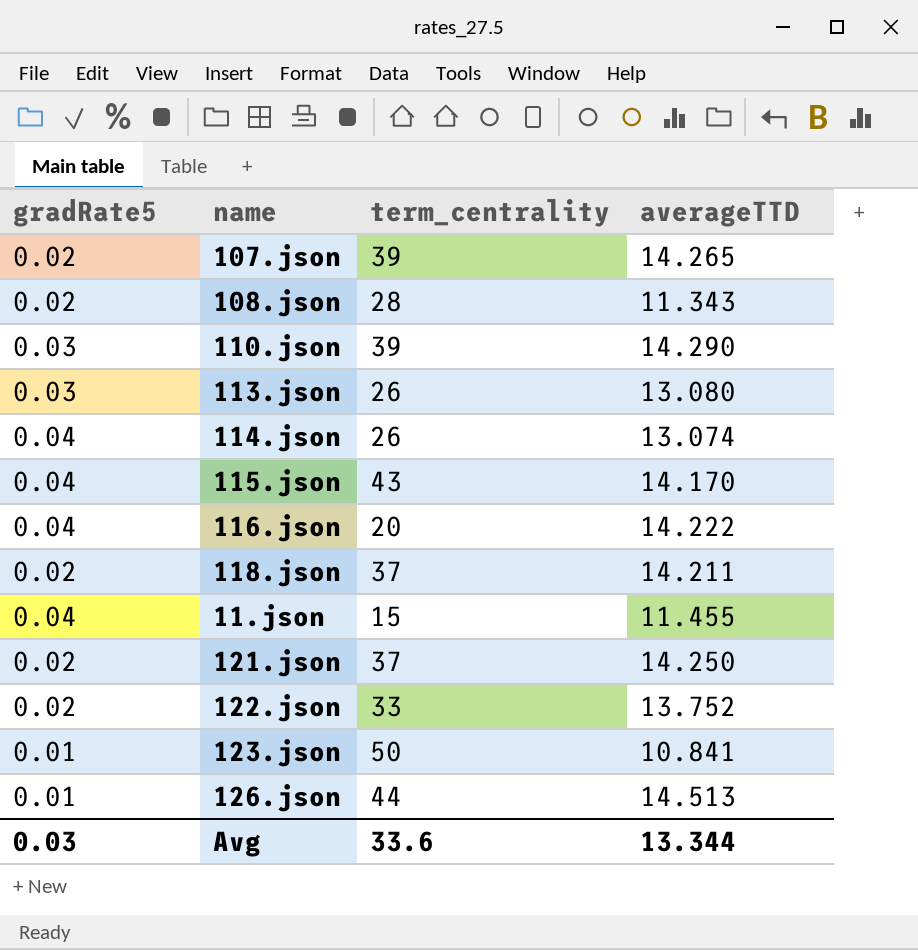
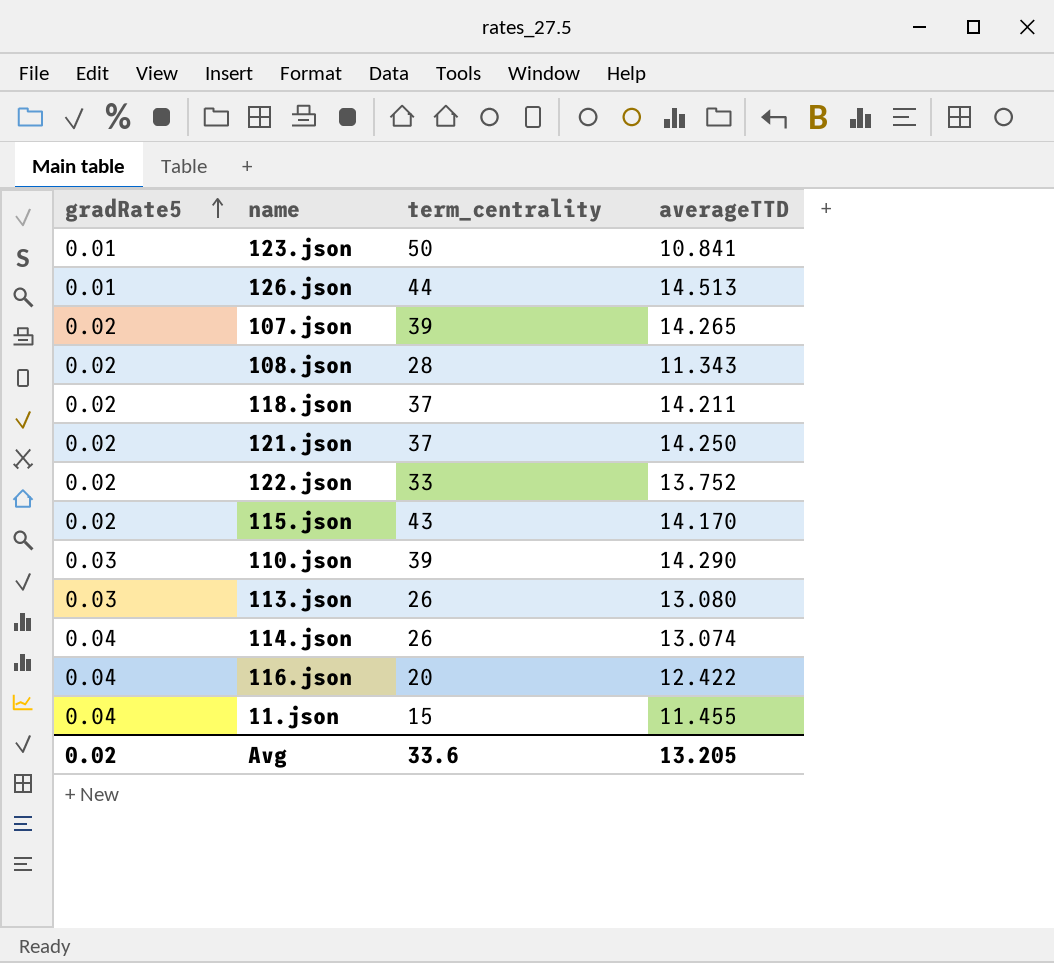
row order: none -> gradRate5 ascending
115.json | gradRate5: 0.04 -> 0.02
116.json | averageTTD: 14.222 -> 12.422
Avg | gradRate5: 0.03 -> 0.02
Avg | averageTTD: 13.344 -> 13.205

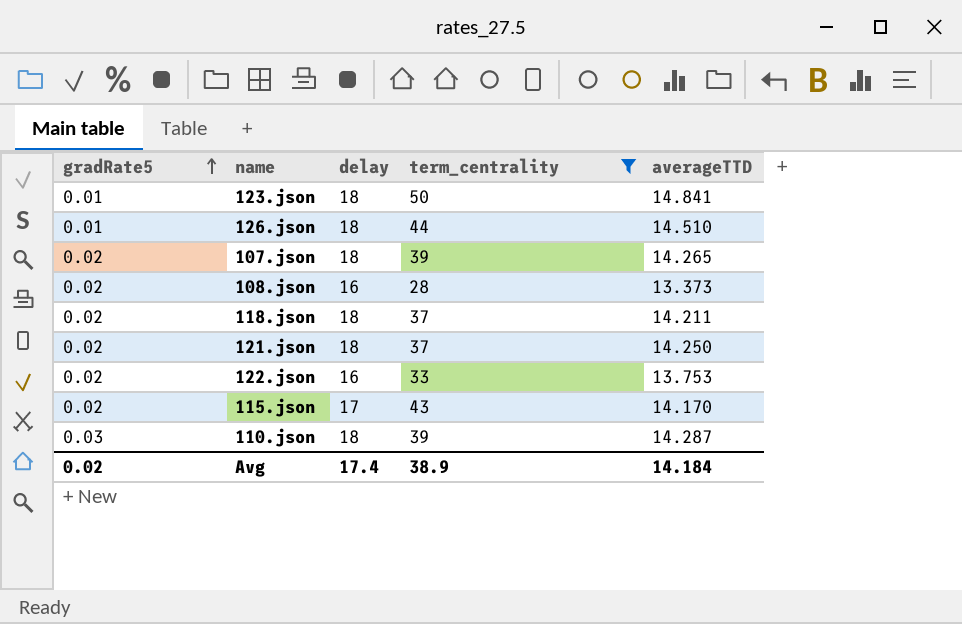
filter: none -> term_centrality >= 28
column delay | position: none -> 3
123.json | averageTTD: 10.841 -> 14.841
126.json | averageTTD: 14.513 -> 14.510
108.json | averageTTD: 11.343 -> 13.373
122.json | averageTTD: 13.752 -> 13.753
110.json | averageTTD: 14.290 -> 14.287
Avg | term_centrality: 33.6 -> 38.9
Avg | averageTTD: 13.205 -> 14.184

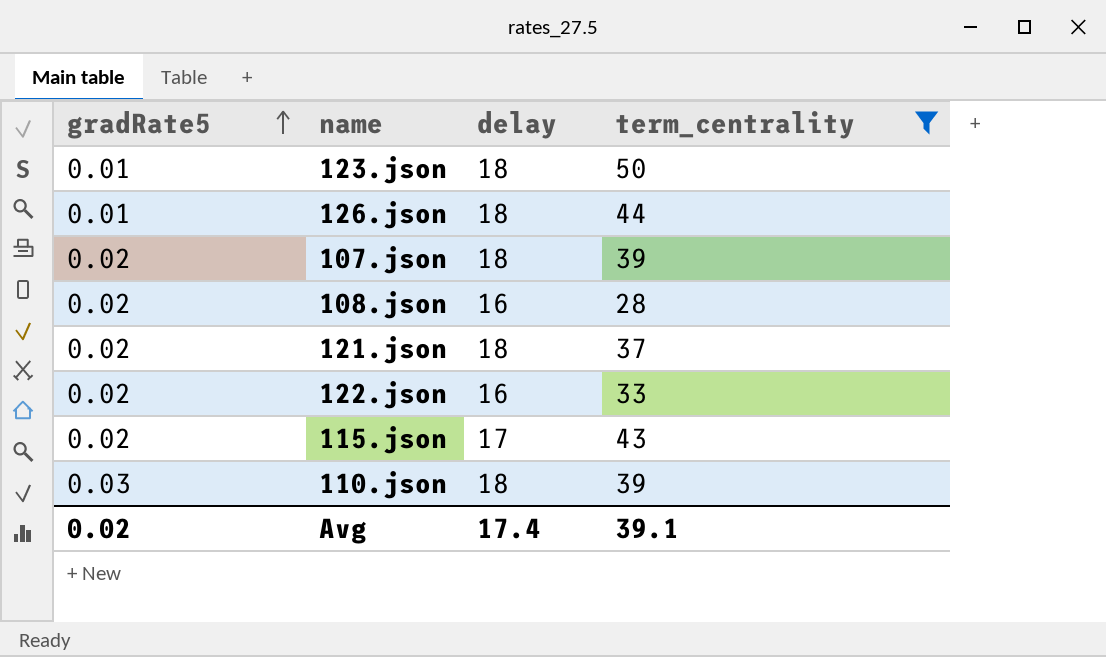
column averageTTD | position: 5 -> none
row 118.json: 0.02 | 18 | 37 | 14.211 -> none
Avg | term_centrality: 38.9 -> 39.1

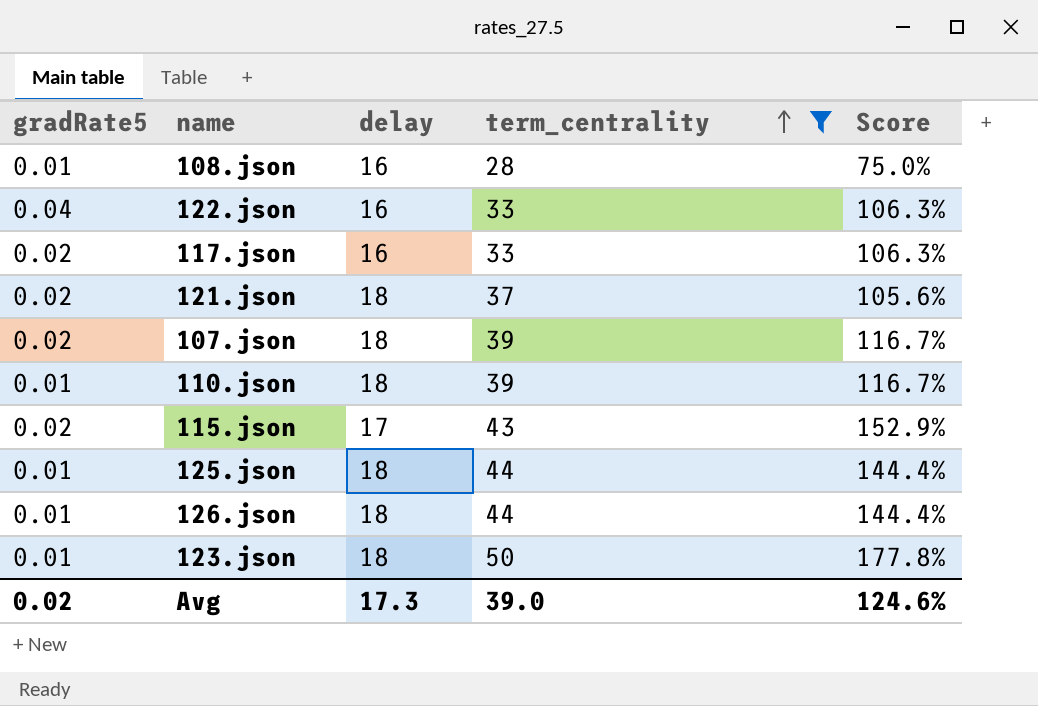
row order: gradRate5 ascending -> term_centrality ascending
column Score | formula: none -> ([term_centrality] - [delay]) / [delay]
108.json | gradRate5: 0.02 -> 0.01
122.json | gradRate5: 0.02 -> 0.04
row 117.json: none -> 0.02 | 16 | 33 | 106.3%
110.json | gradRate5: 0.03 -> 0.01
row 125.json: none -> 0.01 | 18 | 44 | 144.4%
Avg | delay: 17.4 -> 17.3
Avg | term_centrality: 39.1 -> 39.0

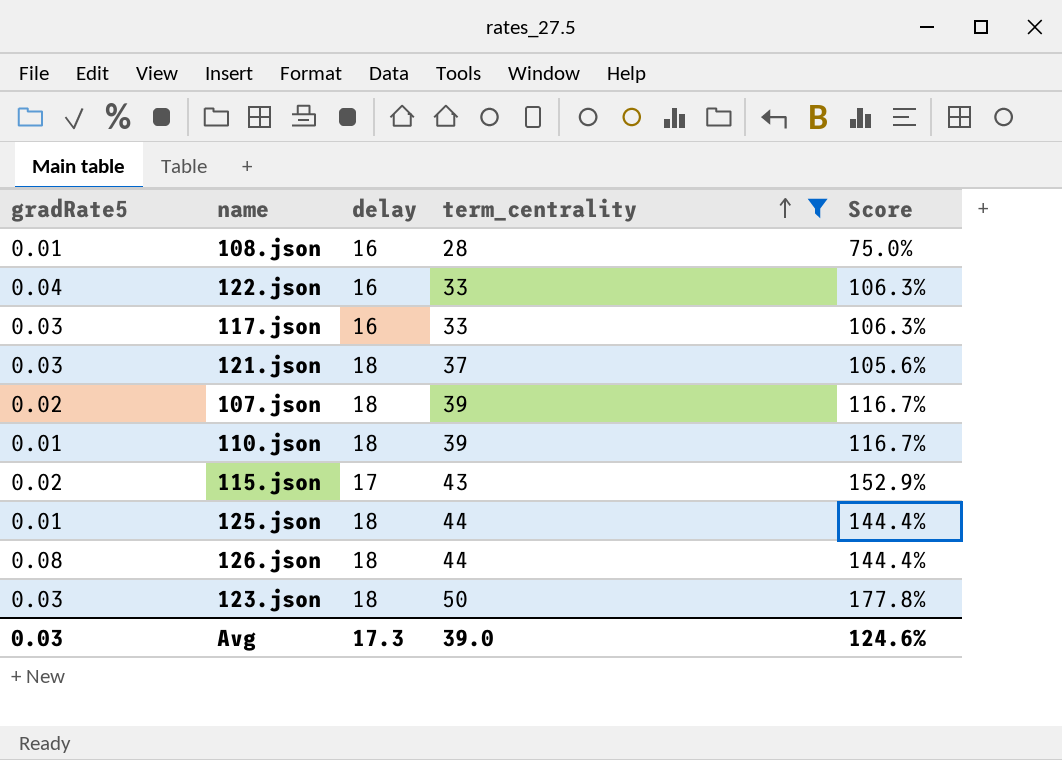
117.json | gradRate5: 0.02 -> 0.03
121.json | gradRate5: 0.02 -> 0.03
126.json | gradRate5: 0.01 -> 0.08
123.json | gradRate5: 0.01 -> 0.03
Avg | gradRate5: 0.02 -> 0.03

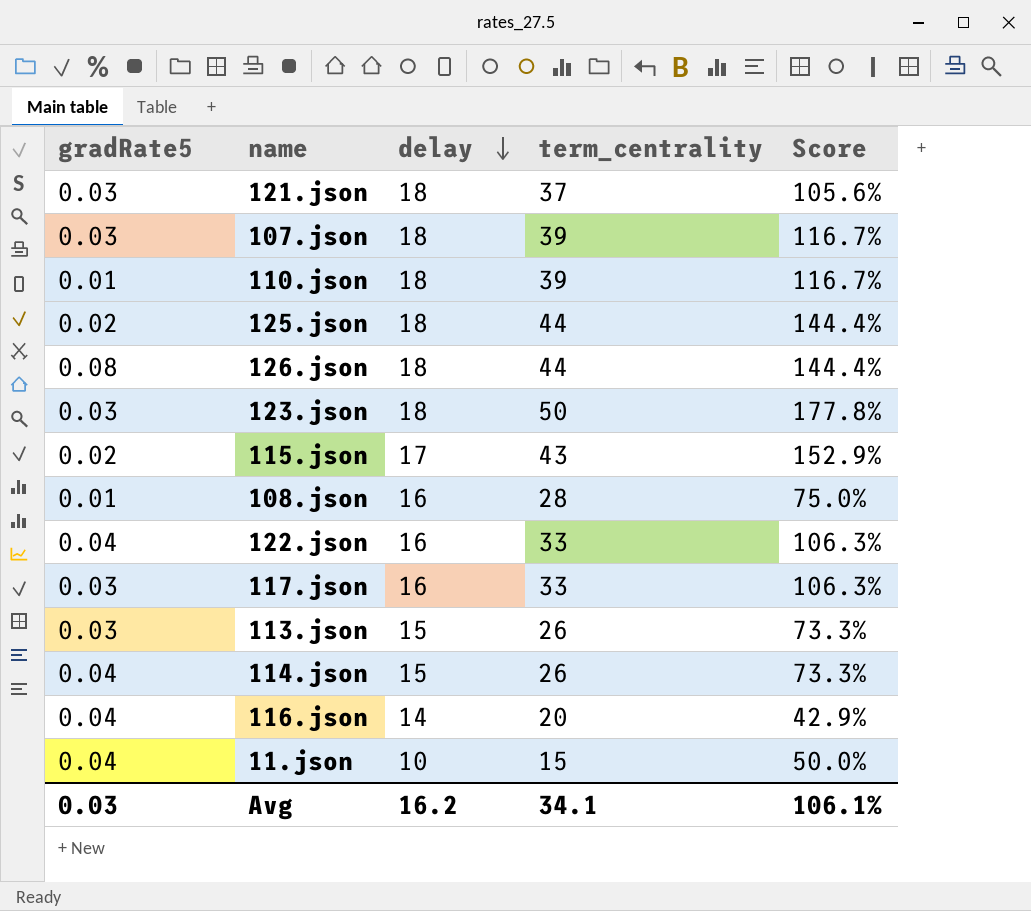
filter: term_centrality >= 28 -> none
row order: term_centrality ascending -> delay descending
107.json | gradRate5: 0.02 -> 0.03
125.json | gradRate5: 0.01 -> 0.02
Avg | delay: 17.3 -> 16.2
Avg | term_centrality: 39.0 -> 34.1
Avg | Score: 124.6% -> 106.1%

